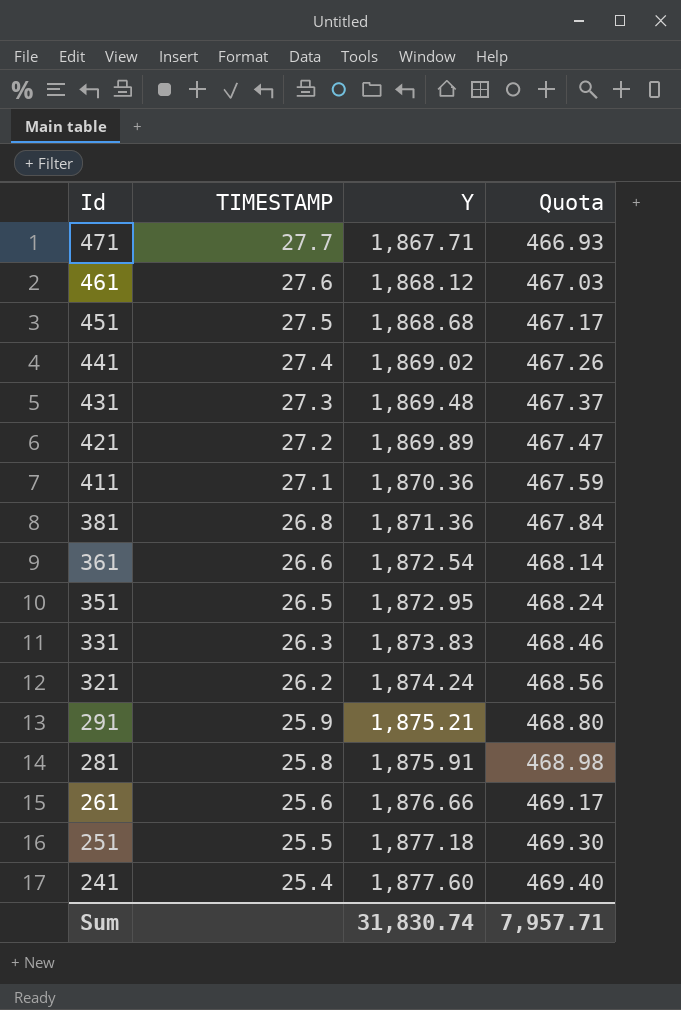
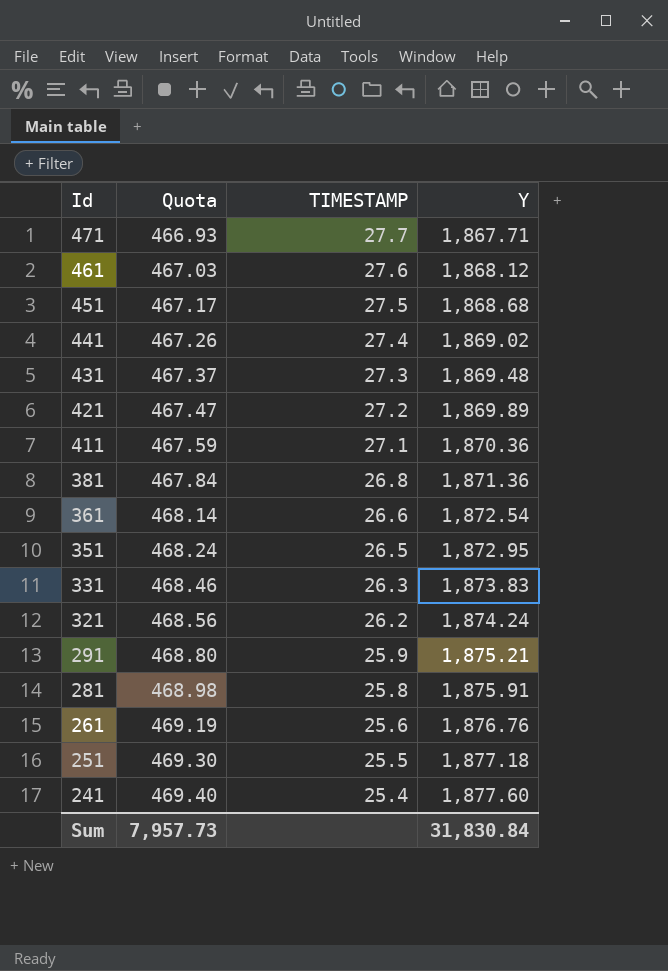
column Quota | position: 4 -> 2
261 | Quota: 469.17 -> 469.19
261 | Y: 1,876.66 -> 1,876.76
Sum | Quota: 7,957.71 -> 7,957.73
Sum | Y: 31,830.74 -> 31,830.84

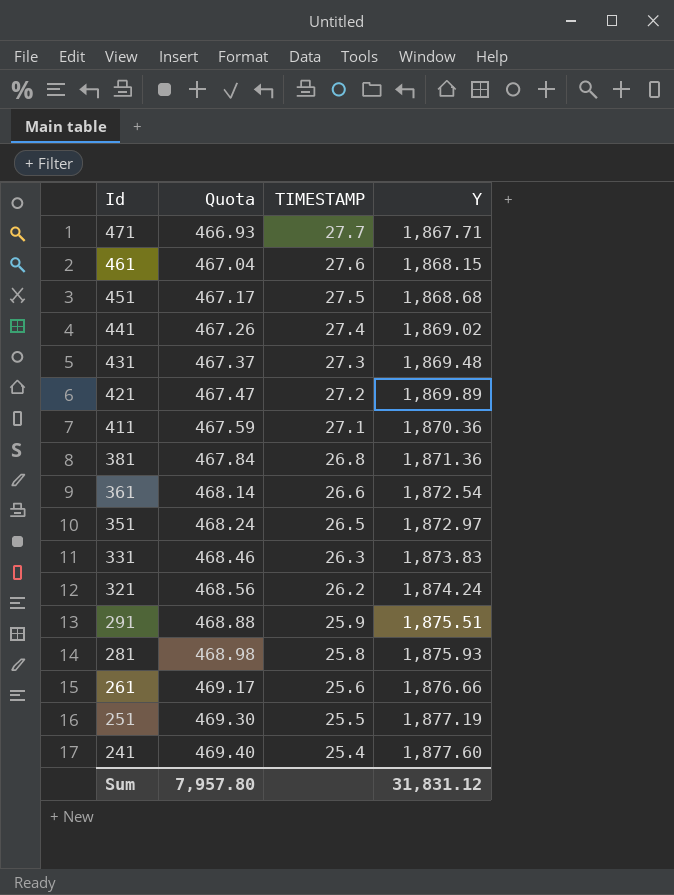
461 | Quota: 467.03 -> 467.04
461 | Y: 1,868.12 -> 1,868.15
351 | Y: 1,872.95 -> 1,872.97
291 | Quota: 468.80 -> 468.88
291 | Y: 1,875.21 -> 1,875.51
281 | Y: 1,875.91 -> 1,875.93
261 | Quota: 469.19 -> 469.17
261 | Y: 1,876.76 -> 1,876.66
251 | Y: 1,877.18 -> 1,877.19
Sum | Quota: 7,957.73 -> 7,957.80
Sum | Y: 31,830.84 -> 31,831.12

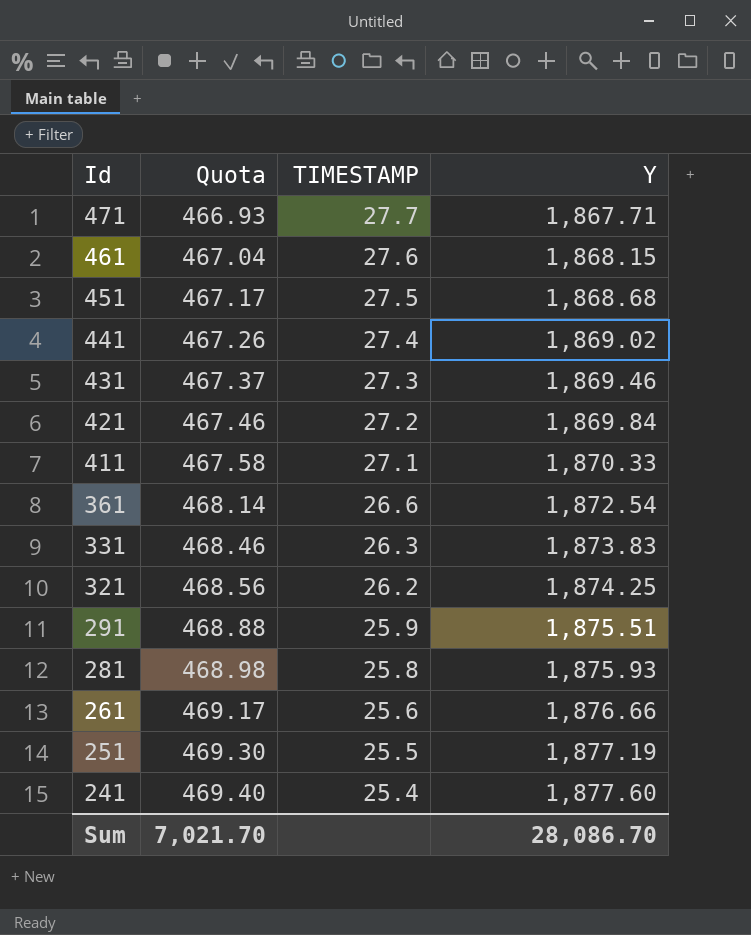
row 381: 467.84 | 26.8 | 1,871.36 -> none
row 351: 468.24 | 26.5 | 1,872.97 -> none
431 | Y: 1,869.48 -> 1,869.46
421 | Quota: 467.47 -> 467.46
421 | Y: 1,869.89 -> 1,869.84
411 | Quota: 467.59 -> 467.58
411 | Y: 1,870.36 -> 1,870.33
321 | Y: 1,874.24 -> 1,874.25
Sum | Quota: 7,957.80 -> 7,021.70
Sum | Y: 31,831.12 -> 28,086.70

